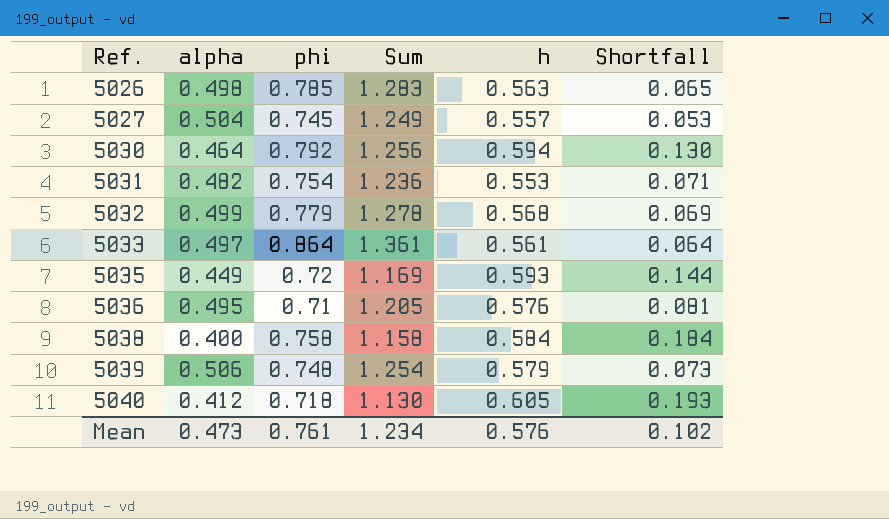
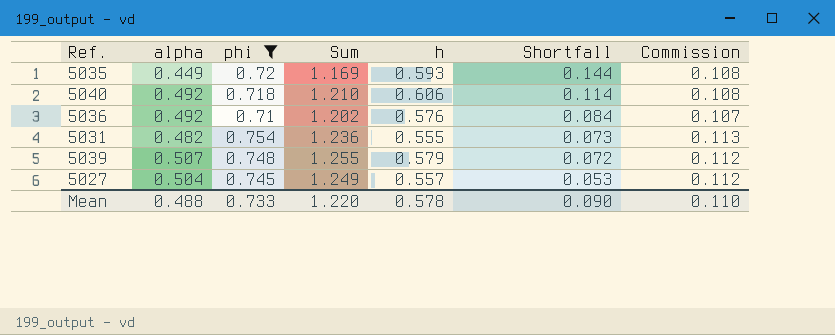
filter: none -> phi <= 0.754
row order: Ref. ascending -> Shortfall descending
column Commission | formula: none -> [phi] * 0.15
5040 | alpha: 0.412 -> 0.492
5040 | Sum: 1.130 -> 1.210
5040 | h: 0.605 -> 0.606
5040 | Shortfall: 0.193 -> 0.114
5036 | alpha: 0.495 -> 0.492
5036 | Sum: 1.205 -> 1.202
5036 | Shortfall: 0.081 -> 0.084
5031 | h: 0.553 -> 0.555
5031 | Shortfall: 0.071 -> 0.073
5039 | alpha: 0.506 -> 0.507
5039 | Sum: 1.254 -> 1.255
5039 | Shortfall: 0.073 -> 0.072
Mean | alpha: 0.473 -> 0.488
Mean | phi: 0.761 -> 0.733
Mean | Sum: 1.234 -> 1.220
Mean | h: 0.576 -> 0.578
Mean | Shortfall: 0.102 -> 0.090

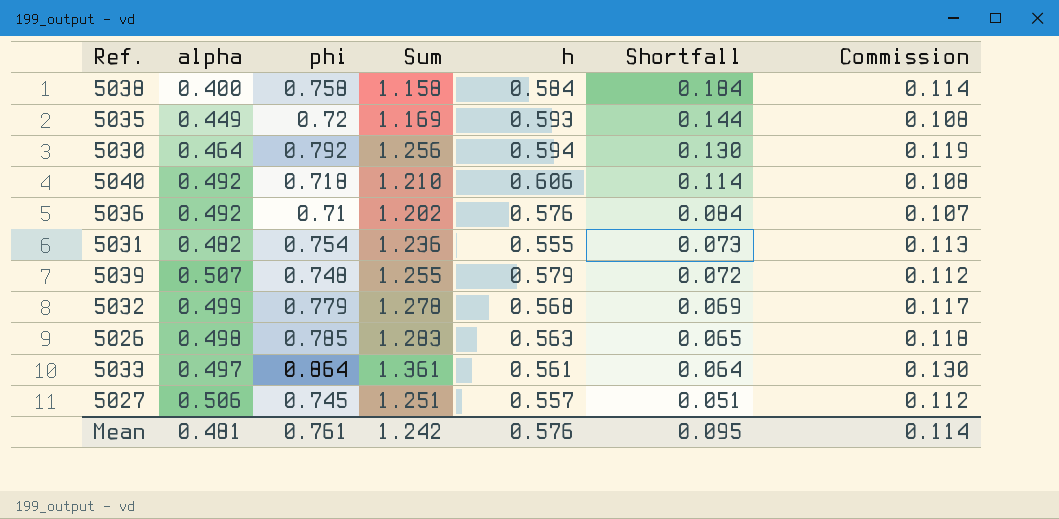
filter: phi <= 0.754 -> none
5027 | alpha: 0.504 -> 0.506
5027 | Sum: 1.249 -> 1.251
5027 | Shortfall: 0.053 -> 0.051
Mean | alpha: 0.488 -> 0.481
Mean | phi: 0.733 -> 0.761
Mean | Sum: 1.220 -> 1.242
Mean | h: 0.578 -> 0.576
Mean | Shortfall: 0.090 -> 0.095
Mean | Commission: 0.110 -> 0.114

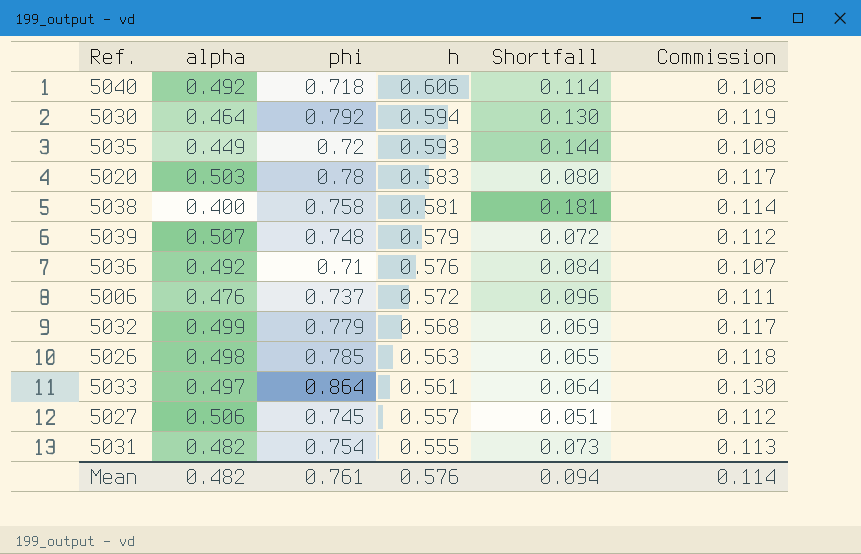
row order: Shortfall descending -> h descending
column Sum | formula: [alpha] + [phi] -> none
row 5020: none -> 0.503 | 0.78 | 0.583 | 0.080 | 0.117
5038 | h: 0.584 -> 0.581
5038 | Shortfall: 0.184 -> 0.181
row 5006: none -> 0.476 | 0.737 | 0.572 | 0.096 | 0.111
Mean | alpha: 0.481 -> 0.482
Mean | Shortfall: 0.095 -> 0.094

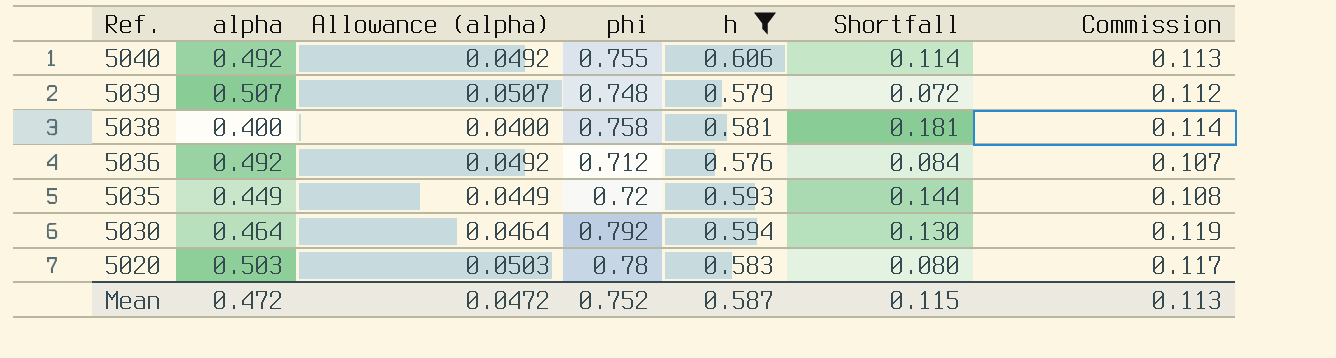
filter: none -> h >= 0.576
row order: h descending -> Ref. descending
column Allowance (alpha) | formula: none -> [alpha] * 0.1
5040 | phi: 0.718 -> 0.755
5040 | Commission: 0.108 -> 0.113
5036 | phi: 0.71 -> 0.712
Mean | alpha: 0.482 -> 0.472
Mean | phi: 0.761 -> 0.752
Mean | h: 0.576 -> 0.587
Mean | Shortfall: 0.094 -> 0.115
Mean | Commission: 0.114 -> 0.113

